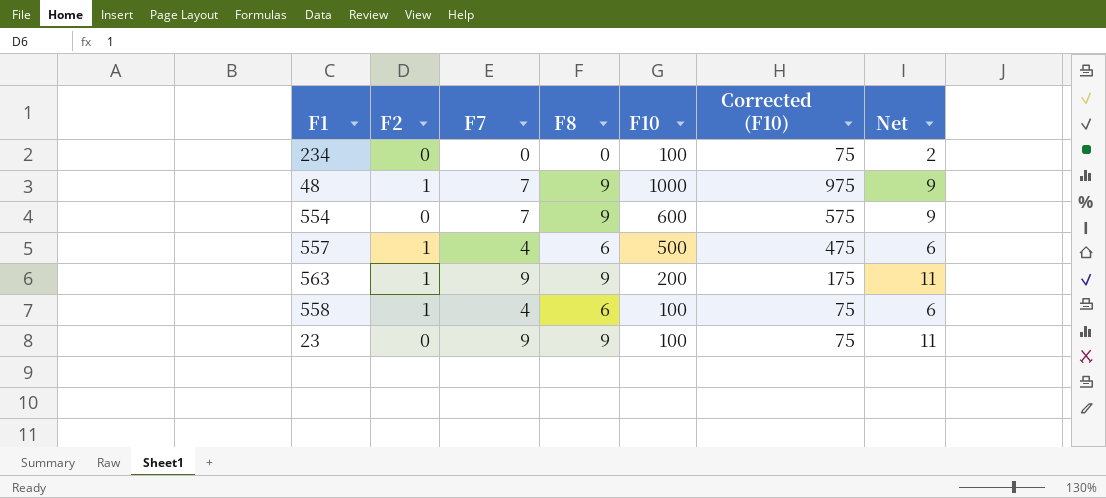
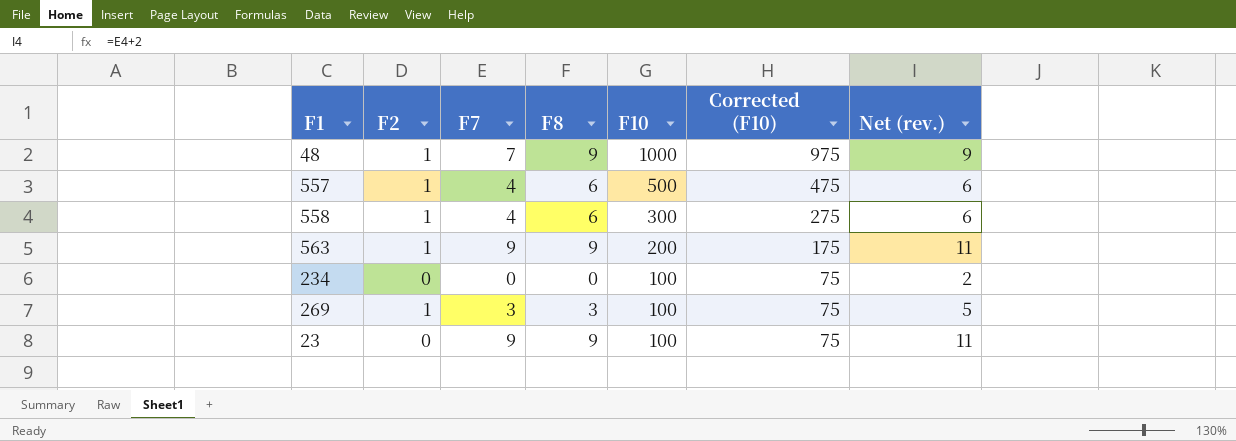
row order: none -> F10 descending
column name: Net -> Net (rev.)
row 554: 0 | 7 | 9 | 600 | 575 | 9 -> none
558 | F10: 100 -> 300
558 | Corrected (F10): 75 -> 275
row 269: none -> 1 | 3 | 3 | 100 | 75 | 5

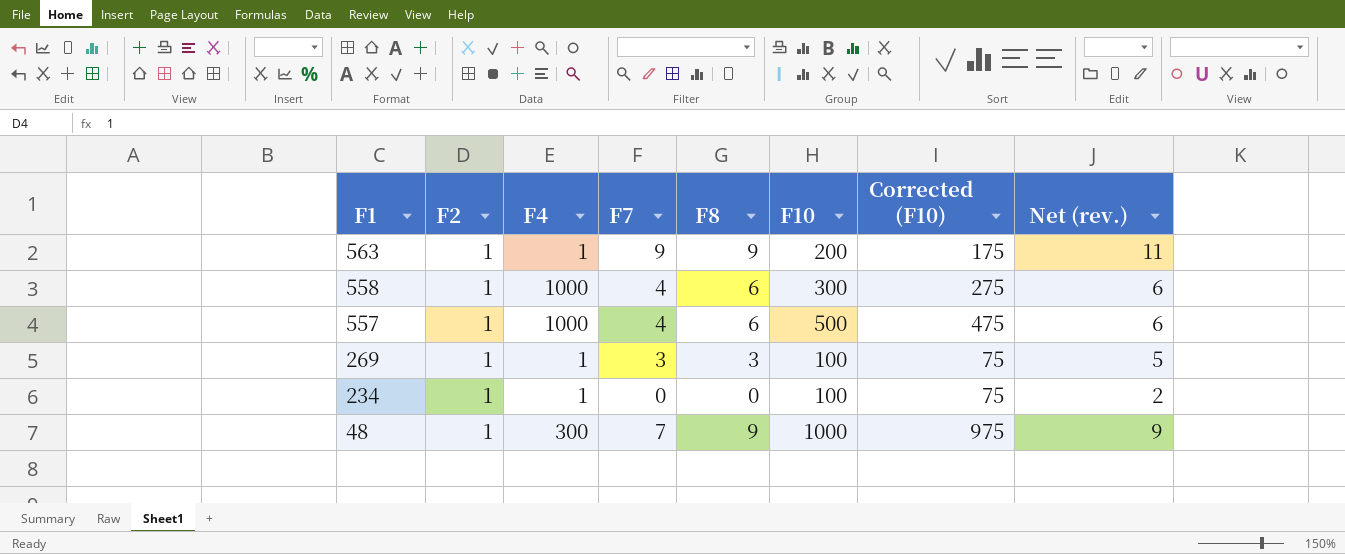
row order: F10 descending -> F1 descending
column F4 | position: none -> 3
row 23: 0 | 9 | 9 | 100 | 75 | 11 -> none
234 | F2: 0 -> 1

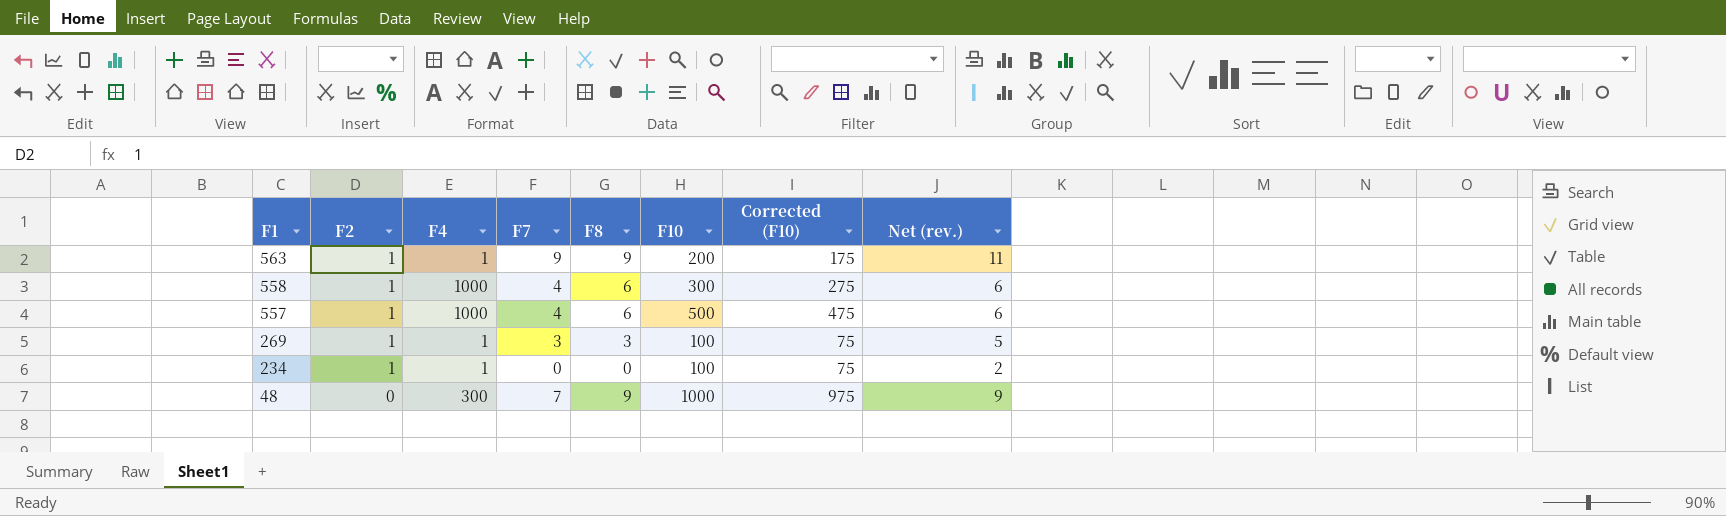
48 | F2: 1 -> 0

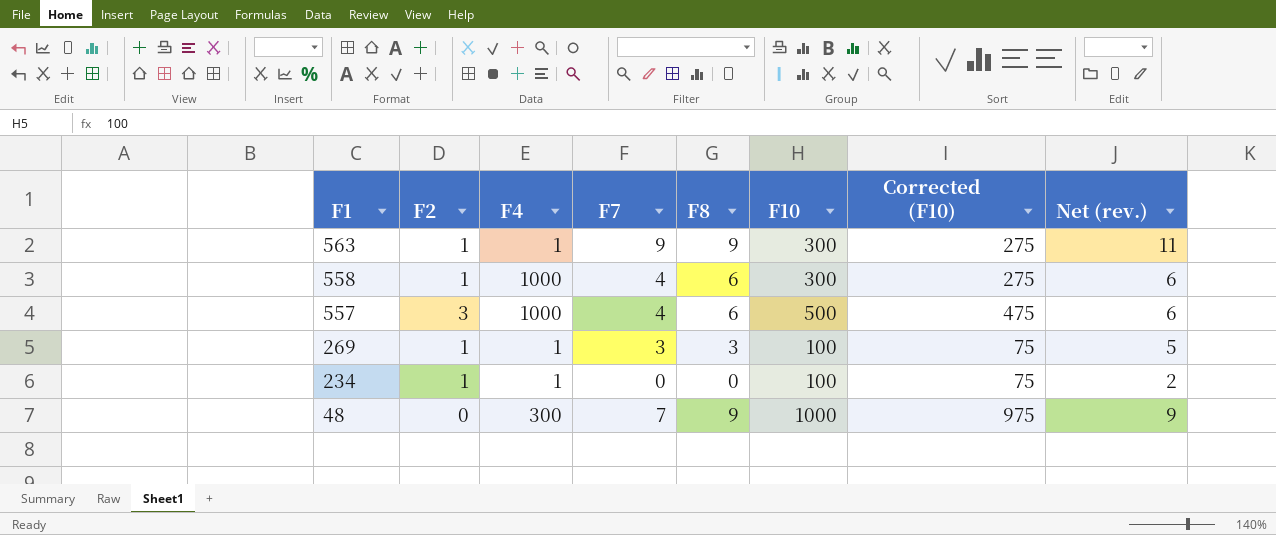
563 | F10: 200 -> 300
563 | Corrected (F10): 175 -> 275
557 | F2: 1 -> 3

